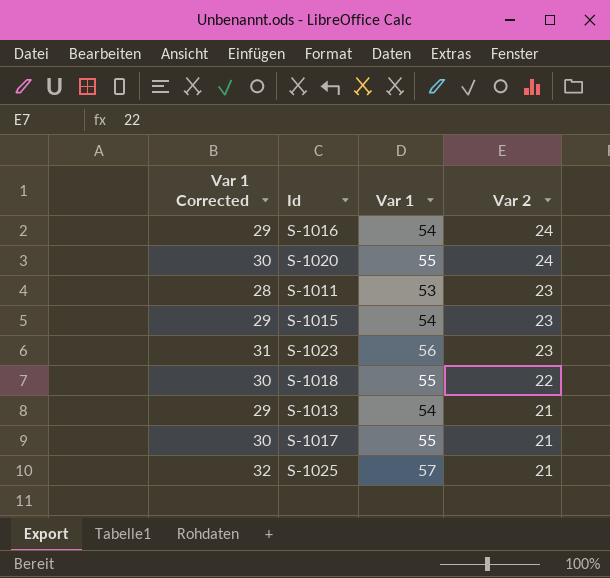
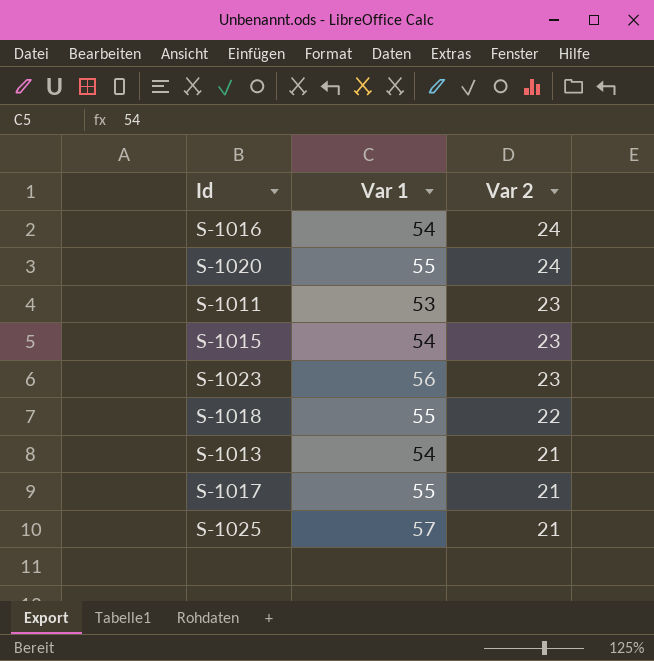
column Var 1 Corrected | formula: [Var 1] - 25 -> none

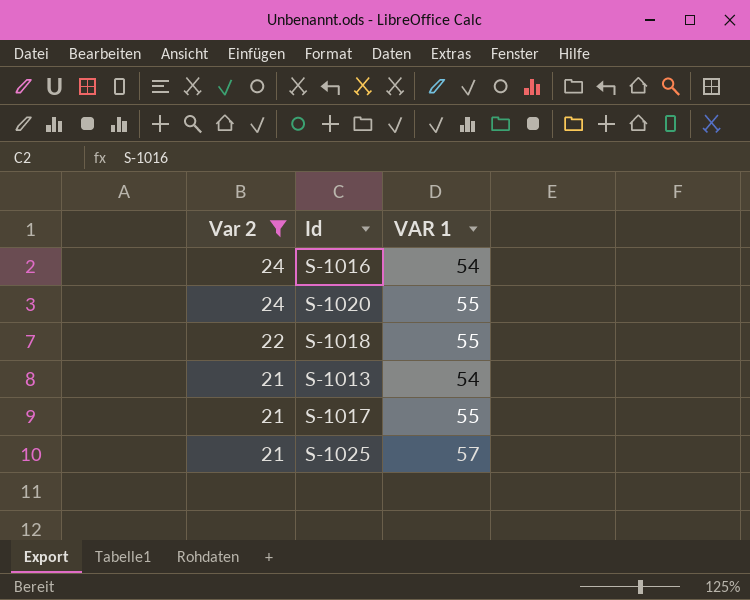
filter: none -> Var 2 != 23
column Var 2 | position: 3 -> 1
column name: Var 1 -> VAR 1

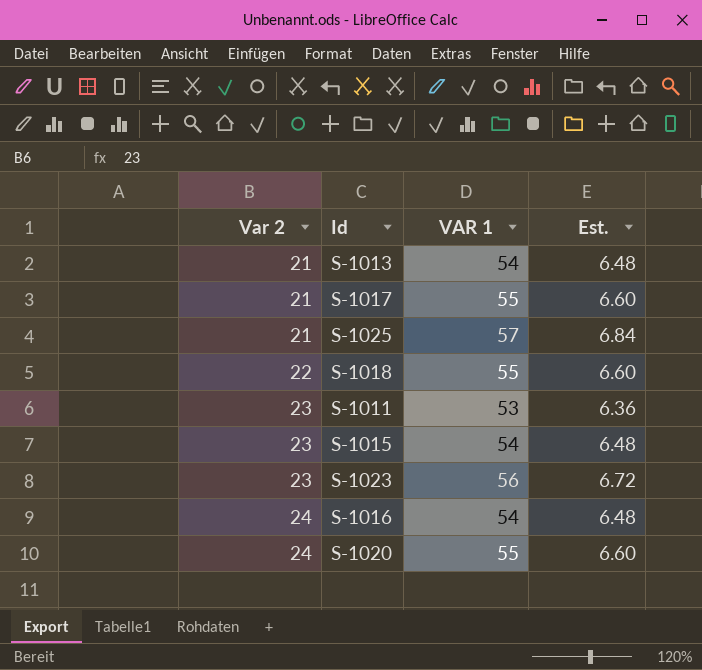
filter: Var 2 != 23 -> none
row order: Var 2 descending -> Var 2 ascending
column Est. | formula: none -> [VAR 1] * 0.12

